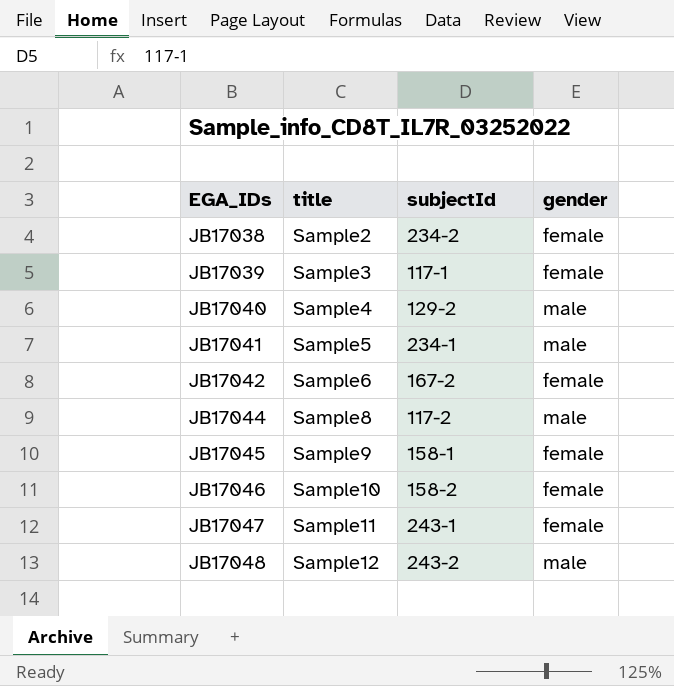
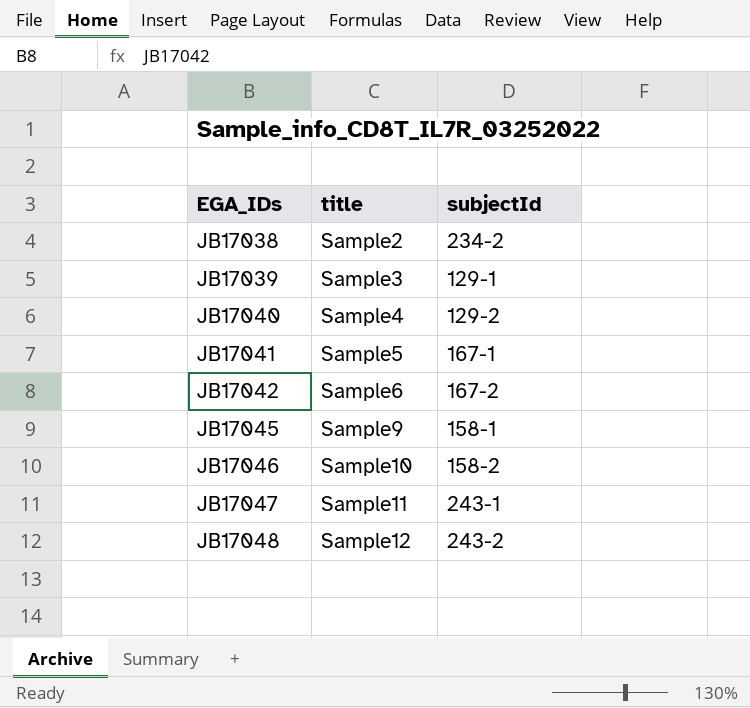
column gender | position: 4 -> none
row JB17044: Sample8 | 117-2 | male -> none
JB17039 | subjectId: 117-1 -> 129-1
JB17041 | subjectId: 234-1 -> 167-1

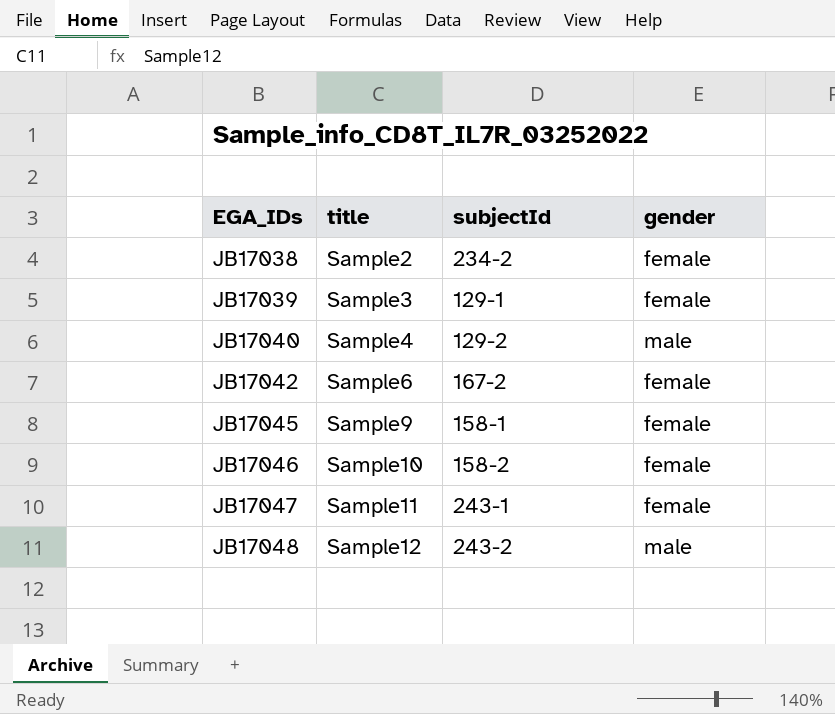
column gender | position: none -> 4
row JB17041: Sample5 | 167-1 -> none

